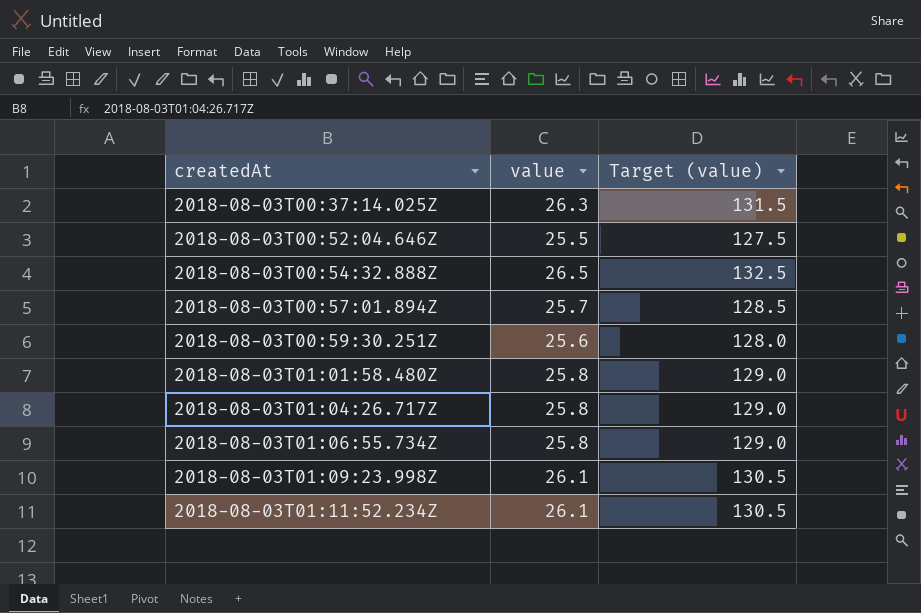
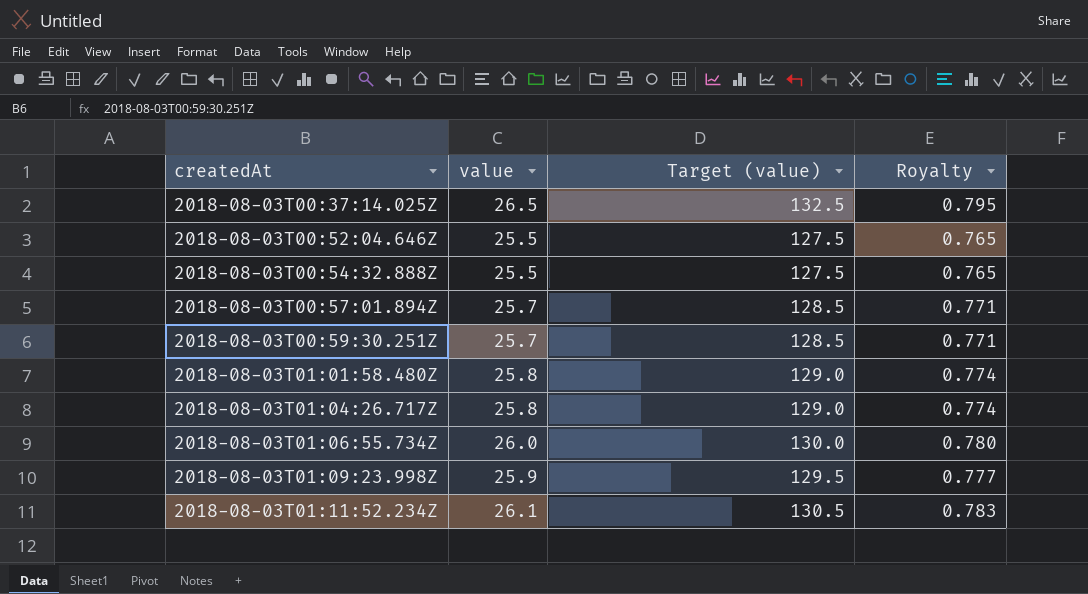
column Royalty | formula: none -> [value] * 0.03
2018-08-03T00:37:14.025Z | value: 26.3 -> 26.5
2018-08-03T00:37:14.025Z | Target (value): 131.5 -> 132.5
2018-08-03T00:54:32.888Z | value: 26.5 -> 25.5
2018-08-03T00:54:32.888Z | Target (value): 132.5 -> 127.5
2018-08-03T00:59:30.251Z | value: 25.6 -> 25.7
2018-08-03T00:59:30.251Z | Target (value): 128.0 -> 128.5
2018-08-03T01:06:55.734Z | value: 25.8 -> 26.0
2018-08-03T01:06:55.734Z | Target (value): 129.0 -> 130.0
2018-08-03T01:09:23.998Z | value: 26.1 -> 25.9
2018-08-03T01:09:23.998Z | Target (value): 130.5 -> 129.5

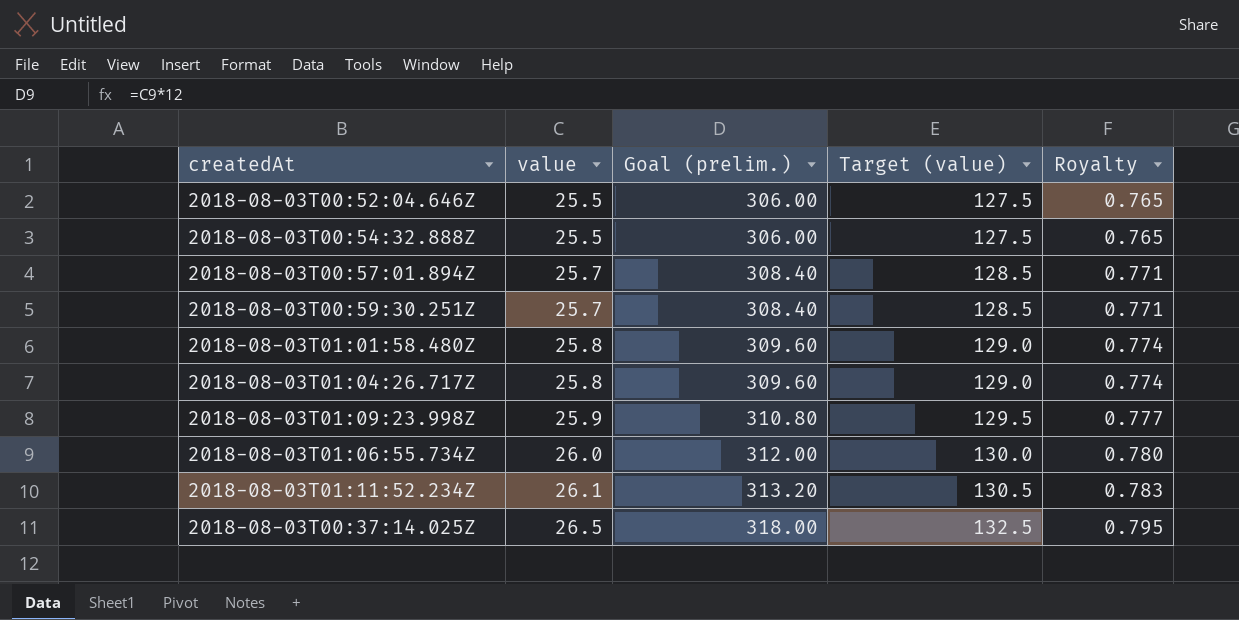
row order: createdAt ascending -> value ascending
column Goal (prelim.) | formula: none -> [value] * 12

